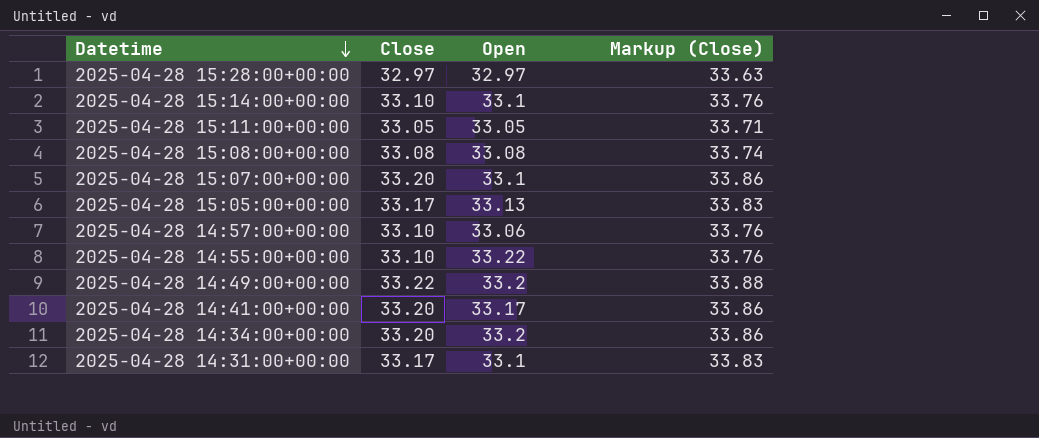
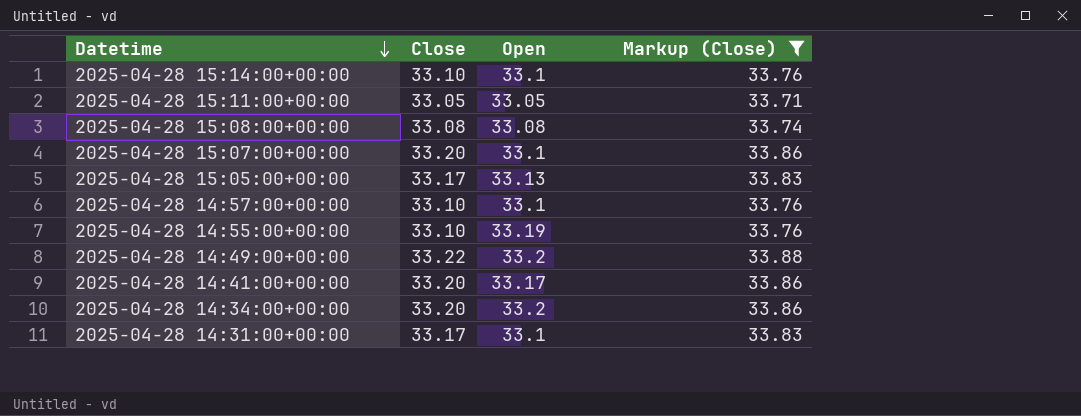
filter: none -> Markup (Close) != 33.63
2025-04-28 14:57:00+00:00 | Open: 33.06 -> 33.1
2025-04-28 14:55:00+00:00 | Open: 33.22 -> 33.19

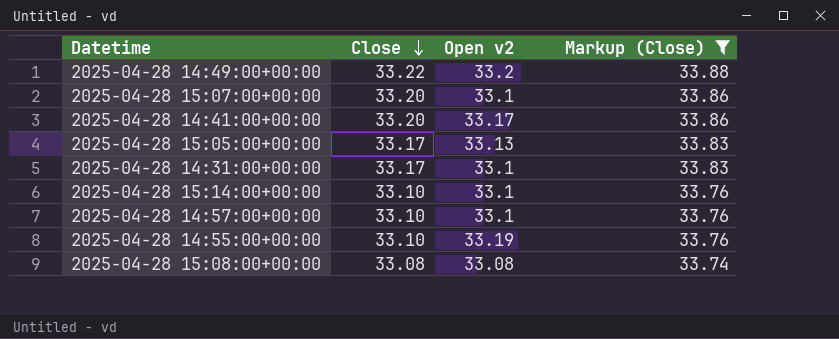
row order: Datetime descending -> Close descending
column name: Open -> Open v2
row 2025-04-28 15:11:00+00:00: 33.05 | 33.05 | 33.71 -> none
row 2025-04-28 14:34:00+00:00: 33.20 | 33.2 | 33.86 -> none

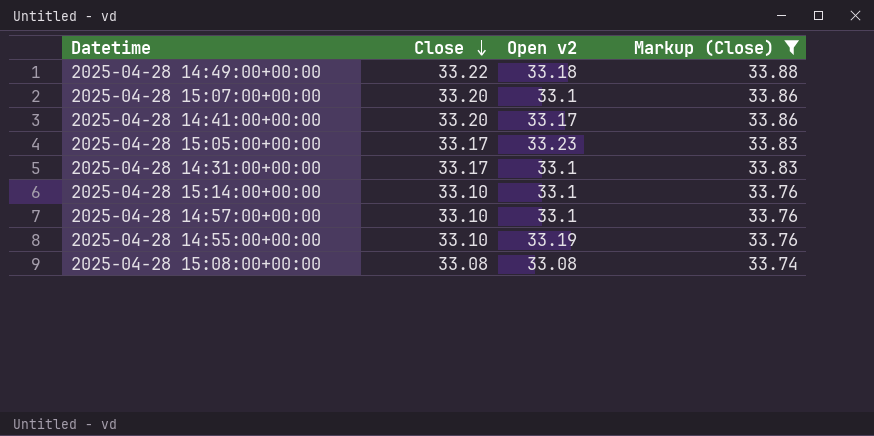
2025-04-28 14:49:00+00:00 | Open v2: 33.2 -> 33.18
2025-04-28 15:05:00+00:00 | Open v2: 33.13 -> 33.23

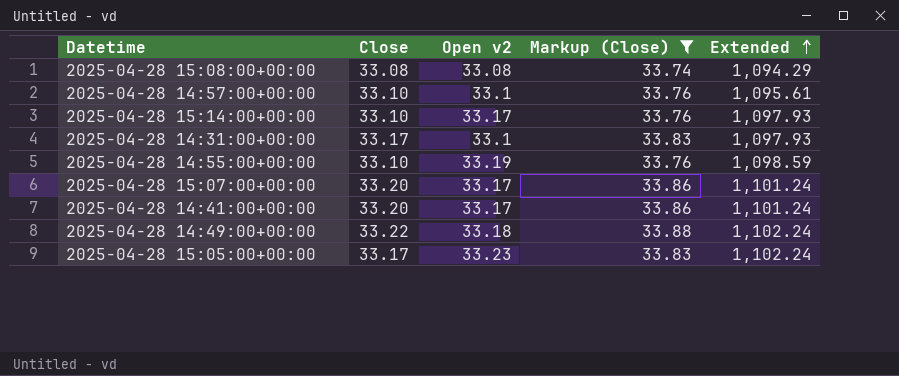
row order: Close descending -> Extended ascending
column Extended | formula: none -> [Close] * [Open v2]
2025-04-28 15:14:00+00:00 | Open v2: 33.1 -> 33.17
2025-04-28 15:07:00+00:00 | Open v2: 33.1 -> 33.17

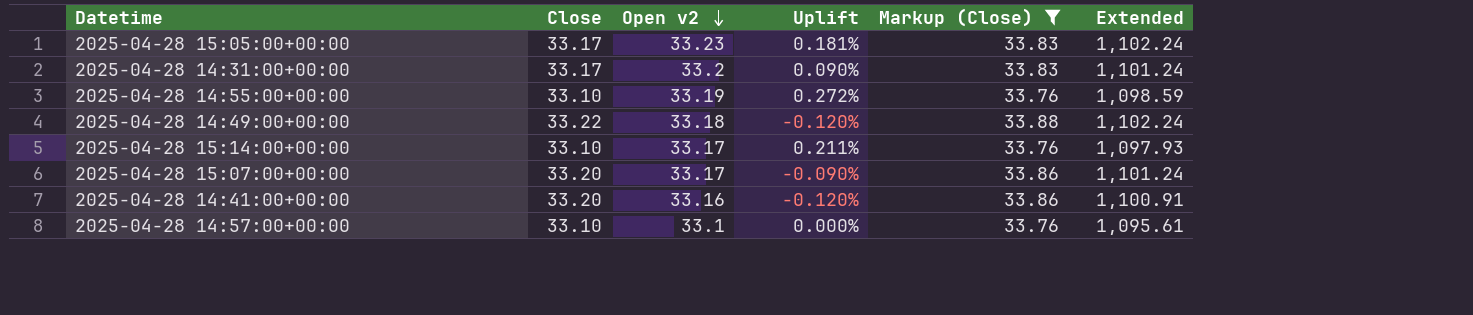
row order: Extended ascending -> Open v2 descending
column Uplift | formula: none -> ([Open v2] - [Close]) / [Close]
row 2025-04-28 15:08:00+00:00: 33.08 | 33.08 | 33.74 | 1,094.29 -> none
2025-04-28 14:31:00+00:00 | Open v2: 33.1 -> 33.2
2025-04-28 14:31:00+00:00 | Extended: 1,097.93 -> 1,101.24
2025-04-28 14:41:00+00:00 | Open v2: 33.17 -> 33.16
2025-04-28 14:41:00+00:00 | Extended: 1,101.24 -> 1,100.91

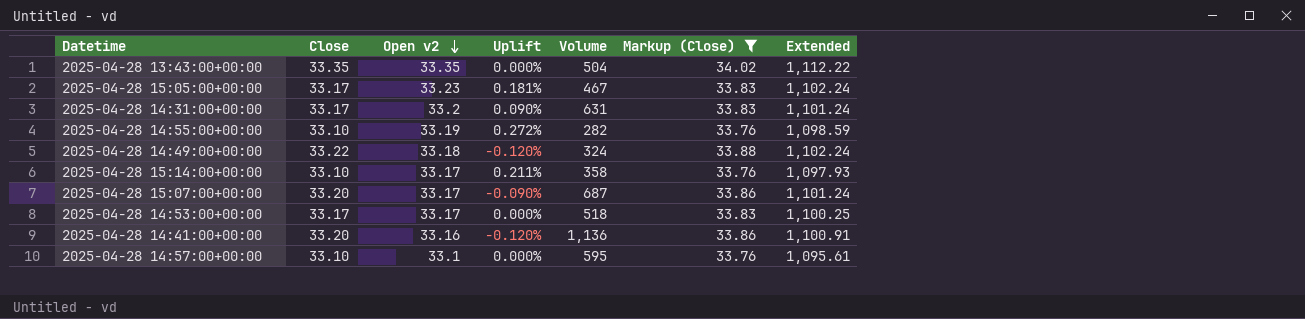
column Volume | position: none -> 5
row 2025-04-28 13:43:00+00:00: none -> 33.35 | 33.35 | 0.000% | 504 | 34.02 | 1,112.22
row 2025-04-28 14:53:00+00:00: none -> 33.17 | 33.17 | 0.000% | 518 | 33.83 | 1,100.25

